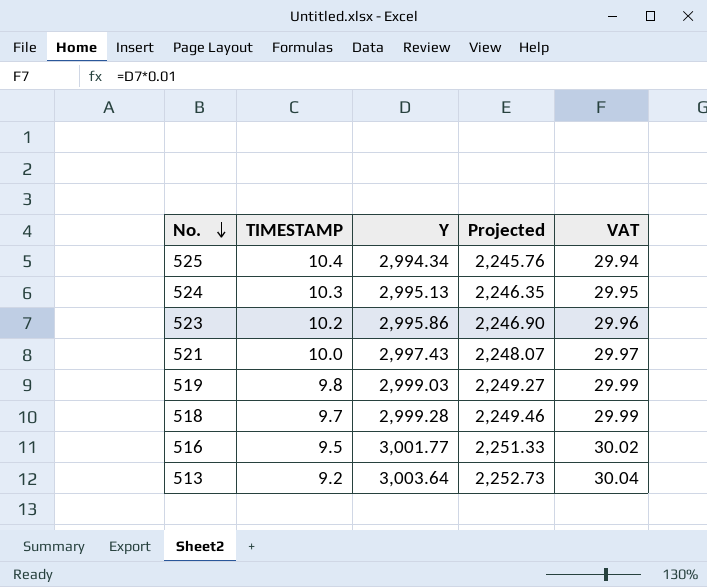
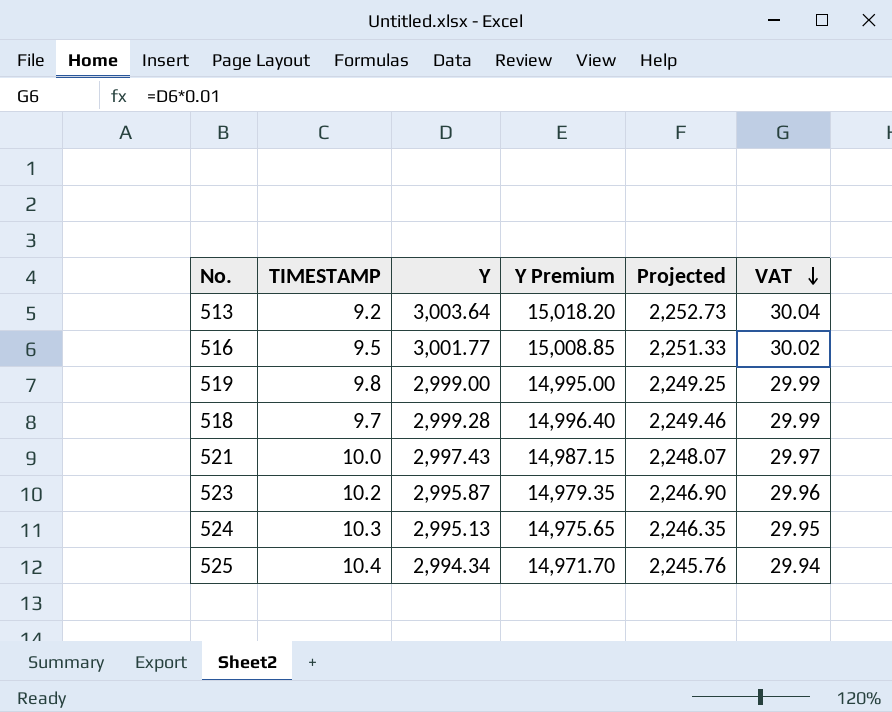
row order: No. descending -> VAT descending
column Y Premium | formula: none -> [Y] * 5
519 | Y: 2,999.03 -> 2,999.00
519 | Projected: 2,249.27 -> 2,249.25
523 | Y: 2,995.86 -> 2,995.87

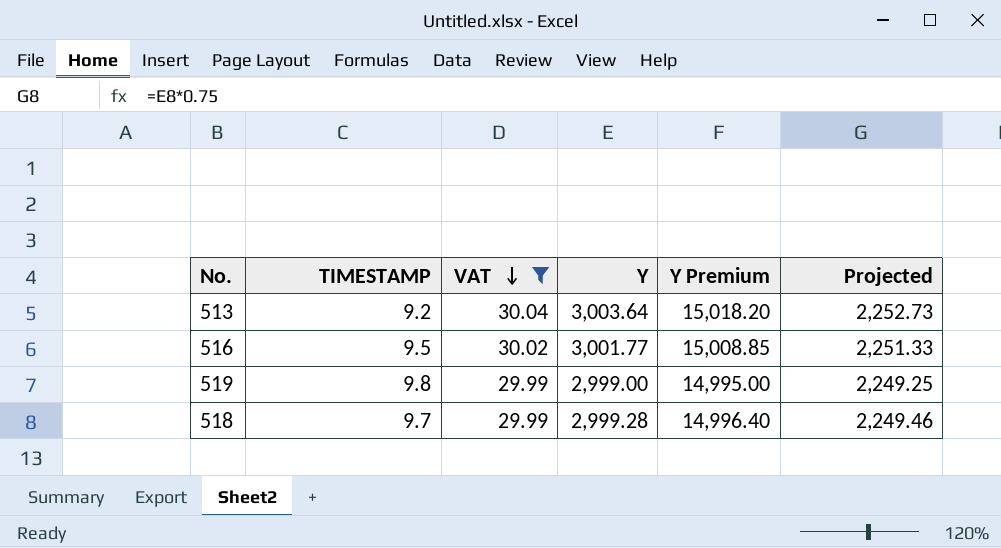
filter: none -> VAT >= 29.99
column VAT | position: 6 -> 3

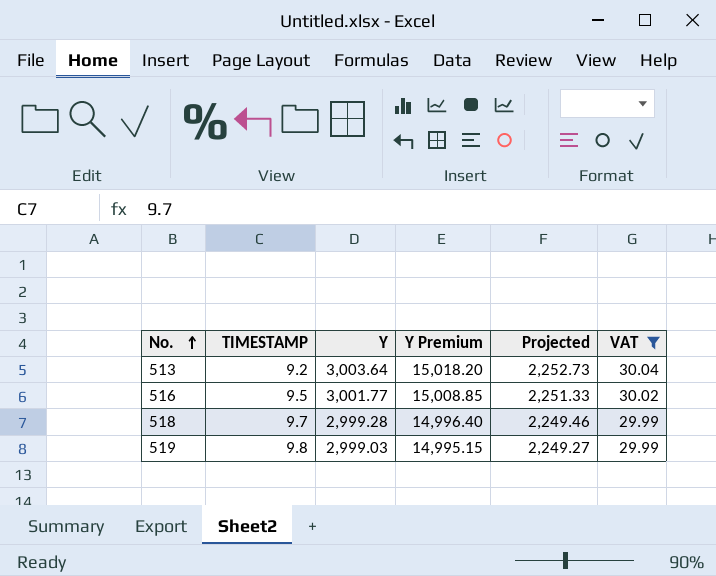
row order: VAT descending -> No. ascending
column VAT | position: 3 -> 6
519 | Y: 2,999.00 -> 2,999.03
519 | Y Premium: 14,995.00 -> 14,995.15
519 | Projected: 2,249.25 -> 2,249.27

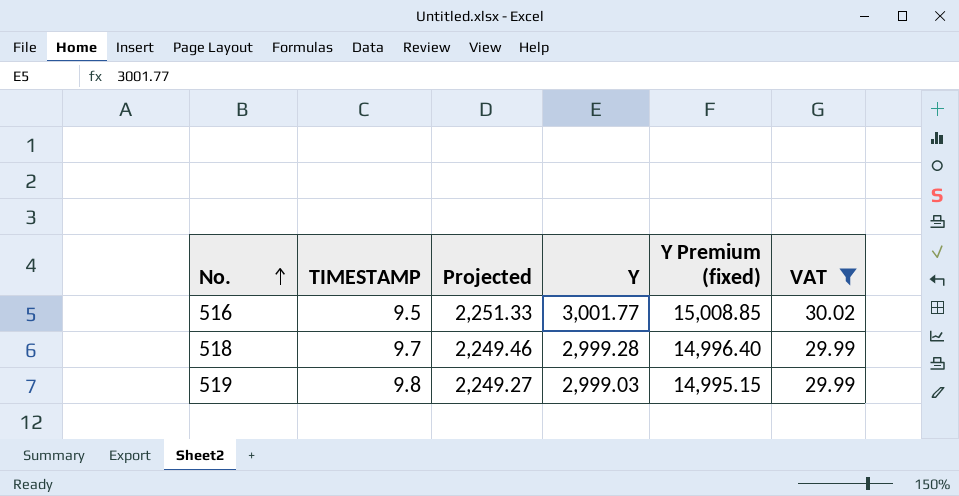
column Projected | position: 5 -> 3
column name: Y Premium -> Y Premium (fixed)
row 513: 9.2 | 3,003.64 | 15,018.20 | 2,252.73 | 30.04 -> none

